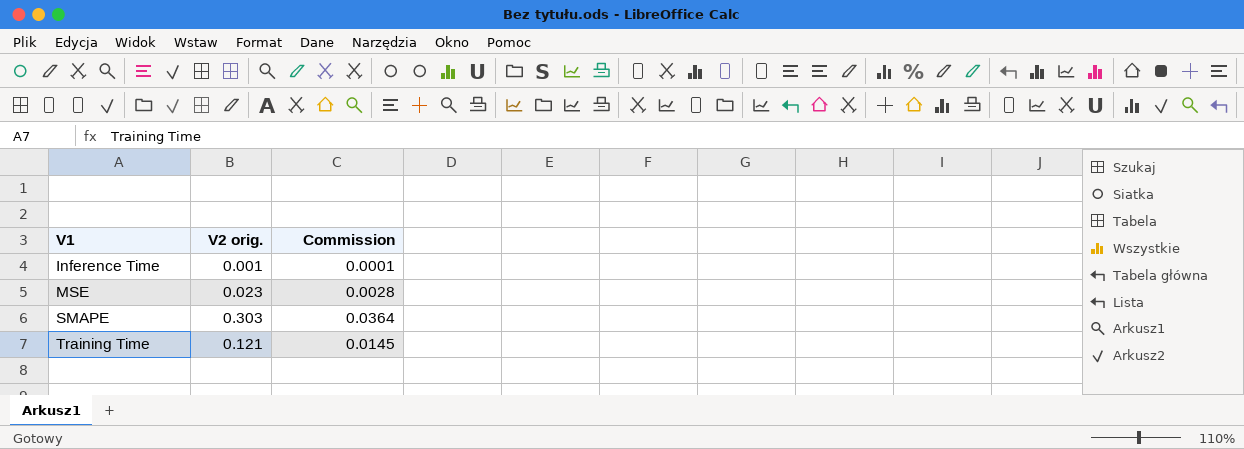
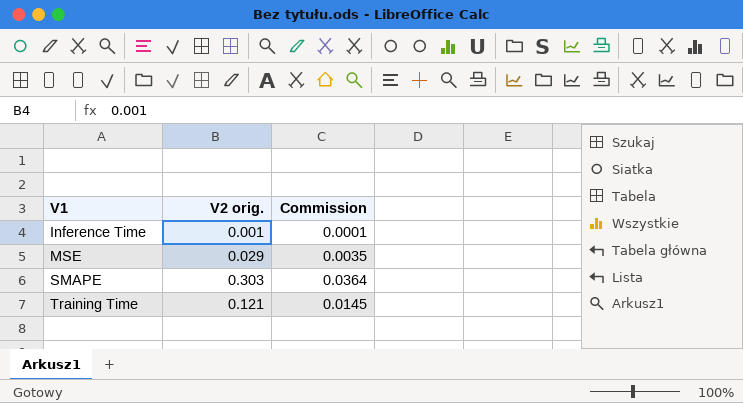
MSE | V2 orig.: 0.023 -> 0.029
MSE | Commission: 0.0028 -> 0.0035

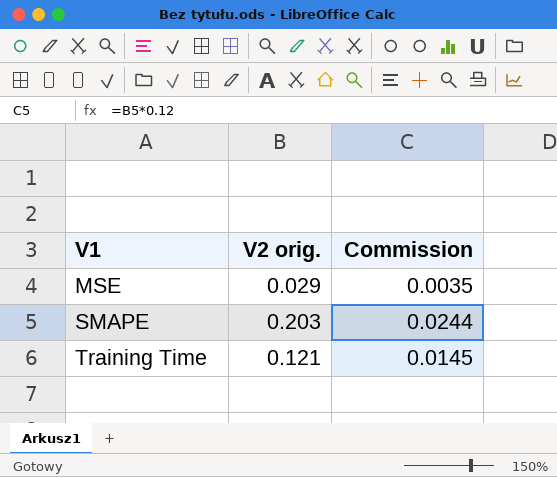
row Inference Time: 0.001 | 0.0001 -> none
SMAPE | V2 orig.: 0.303 -> 0.203
SMAPE | Commission: 0.0364 -> 0.0244

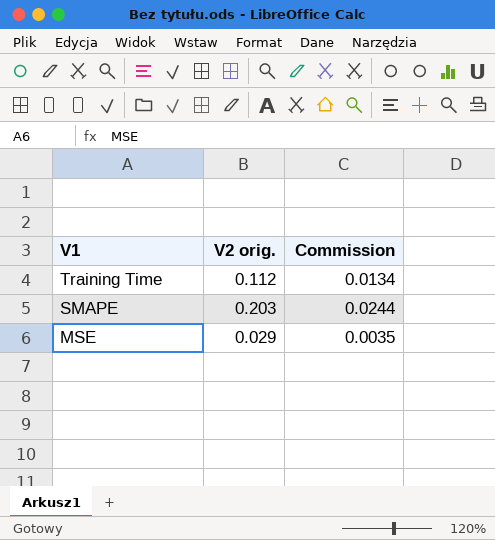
row order: V1 ascending -> V1 descending
Training Time | V2 orig.: 0.121 -> 0.112
Training Time | Commission: 0.0145 -> 0.0134

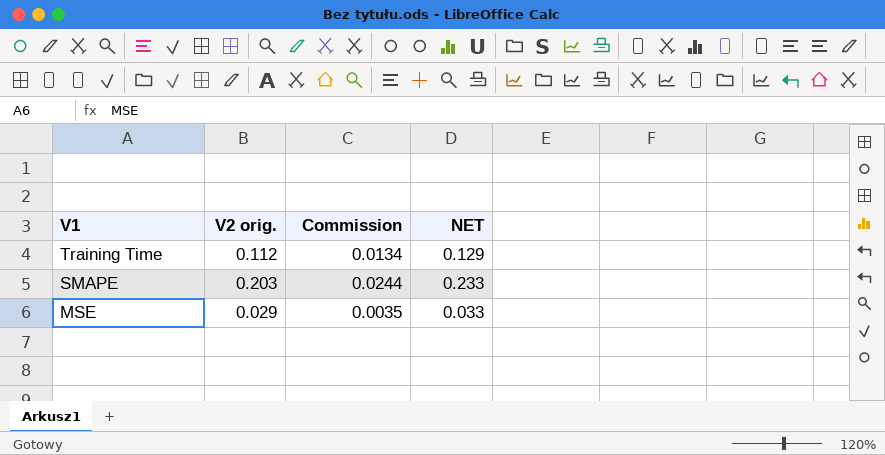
column NET | formula: none -> [V2 orig.] * 1.15

